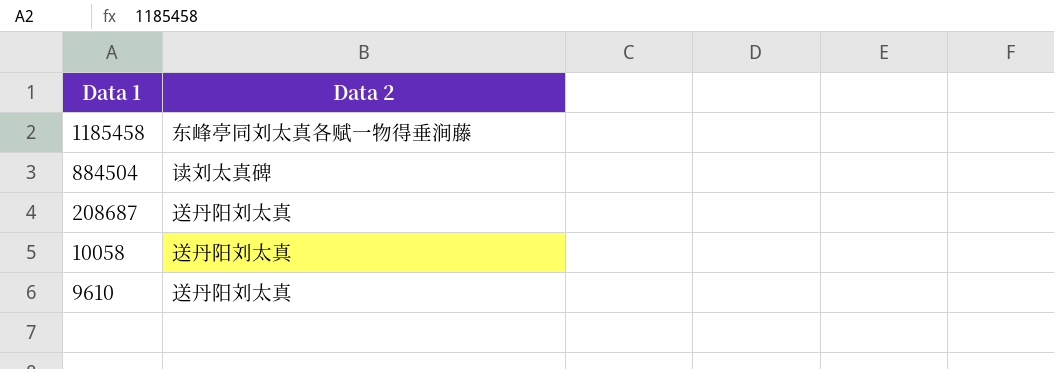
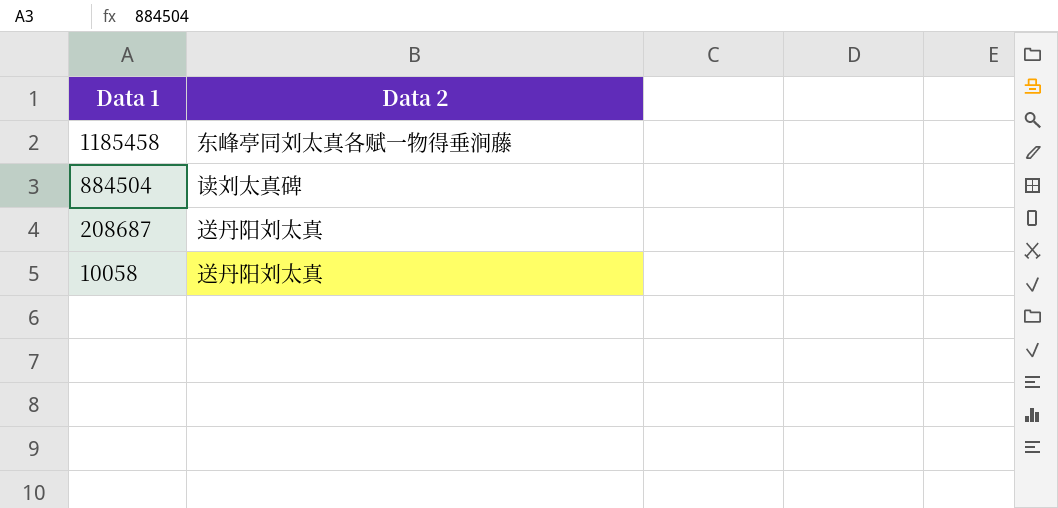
row 9610: 送丹阳刘太真 -> none

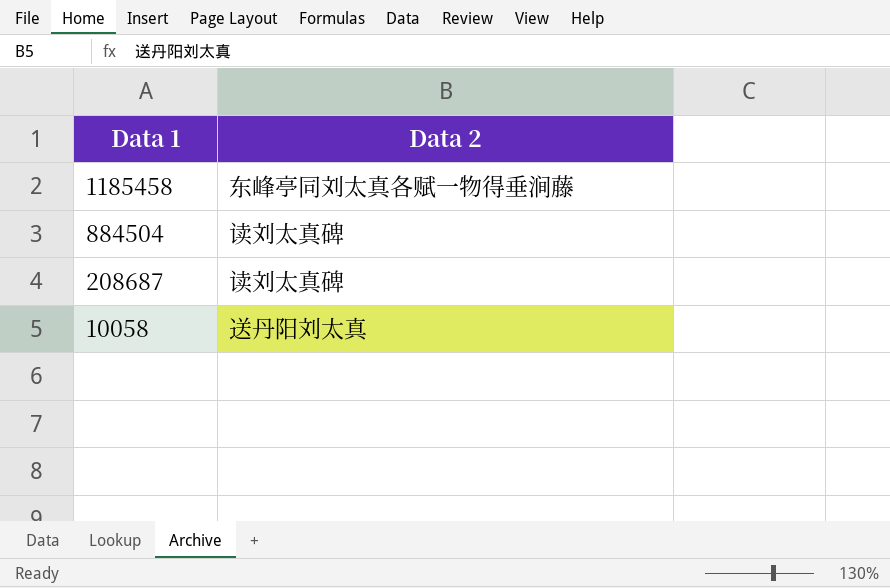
208687 | Data 2: 送丹阳刘太真 -> 读刘太真碑

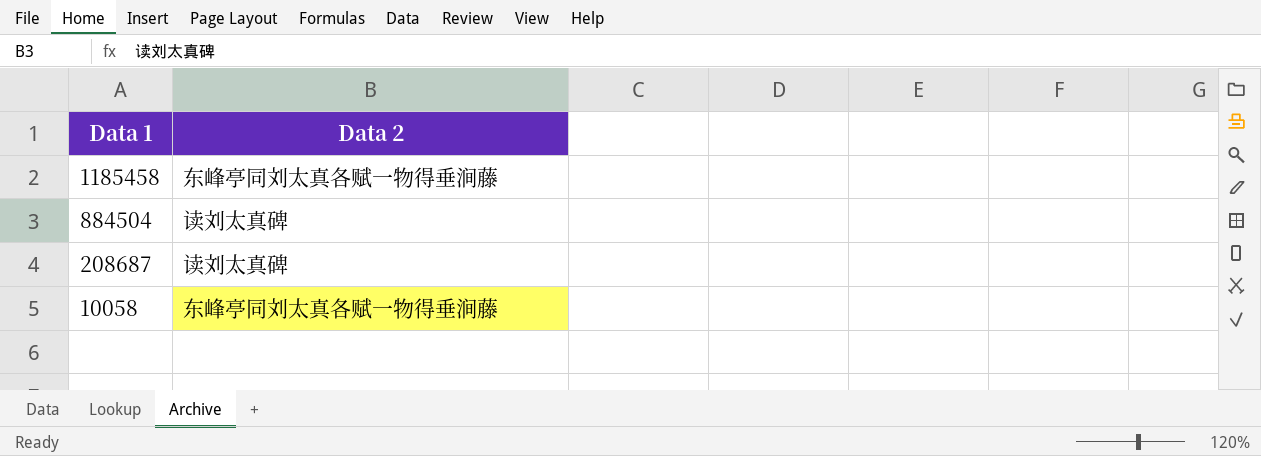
10058 | Data 2: 送丹阳刘太真 -> 东峰亭同刘太真各赋一物得垂涧藤

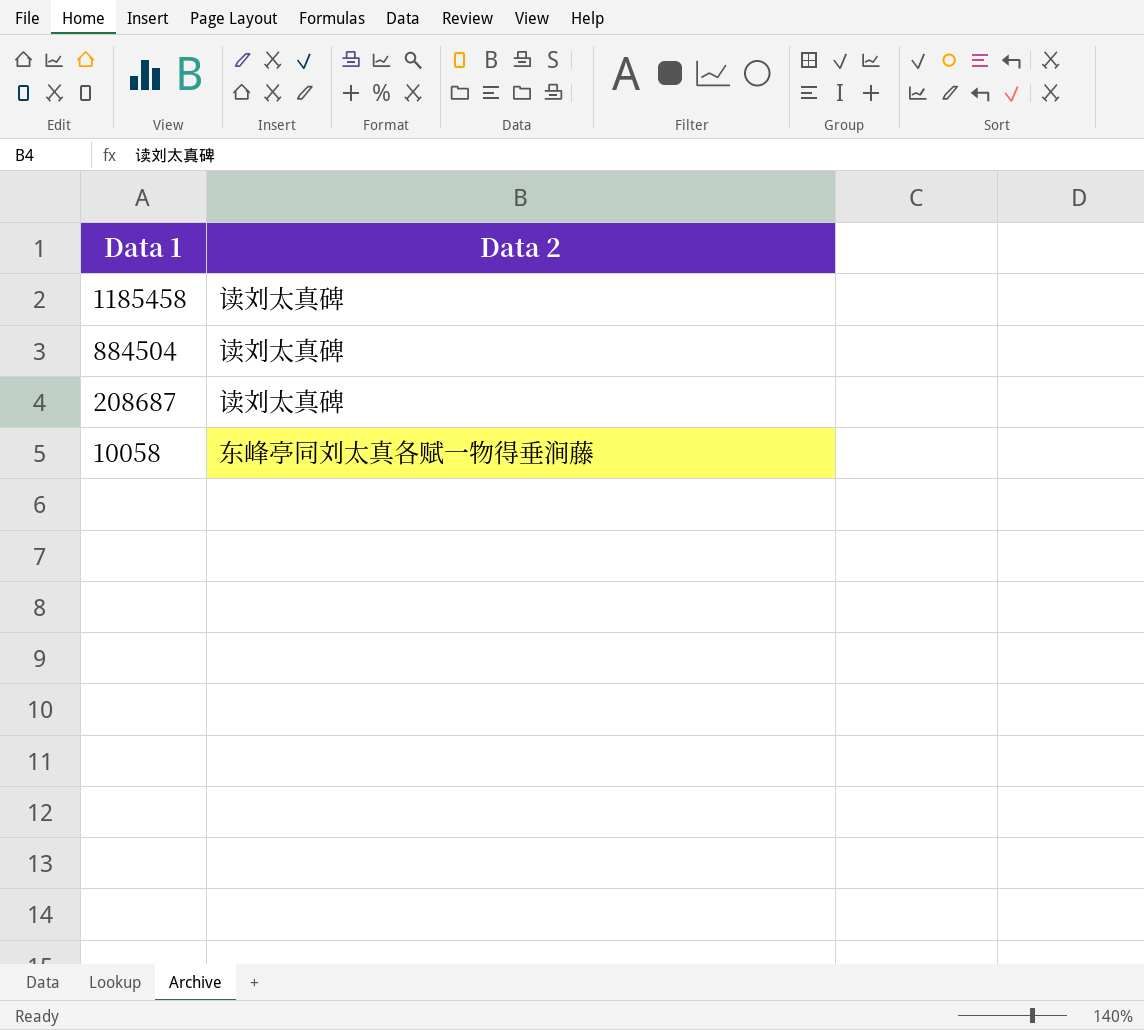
1185458 | Data 2: 东峰亭同刘太真各赋一物得垂涧藤 -> 读刘太真碑

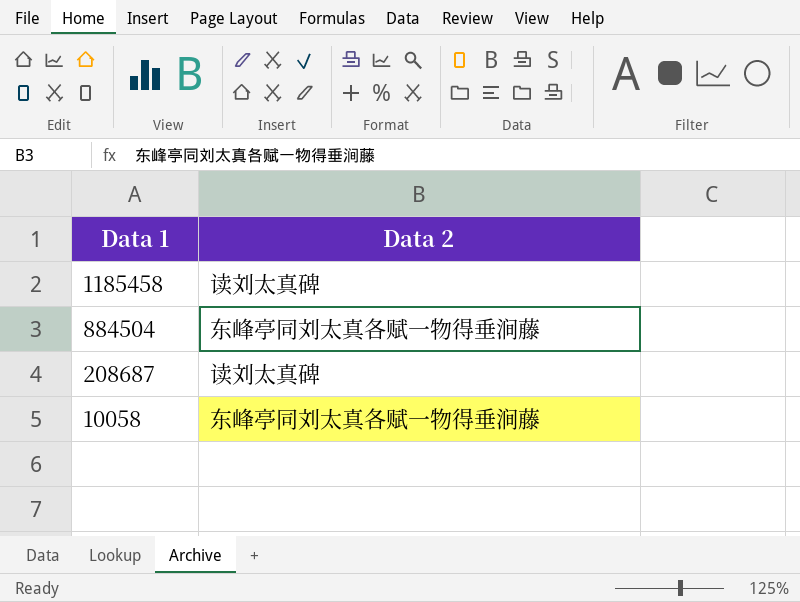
884504 | Data 2: 读刘太真碑 -> 东峰亭同刘太真各赋一物得垂涧藤

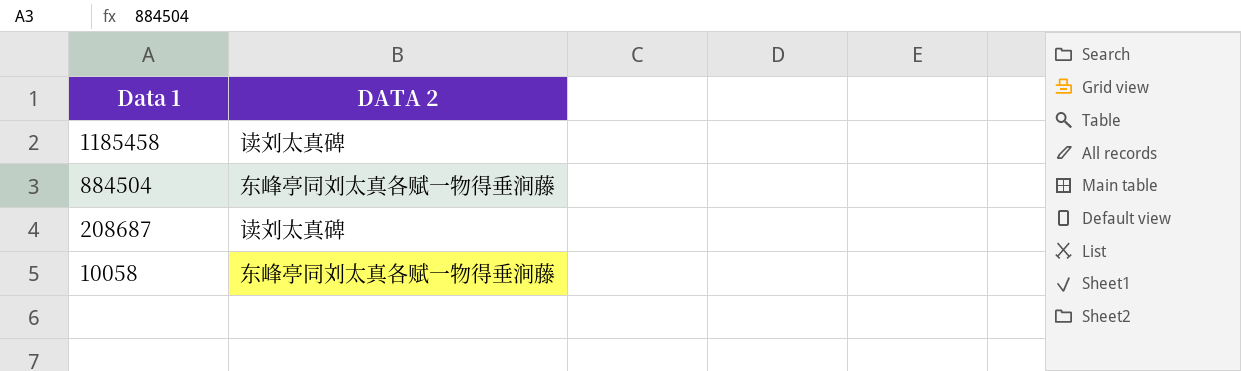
column name: Data 2 -> DATA 2

